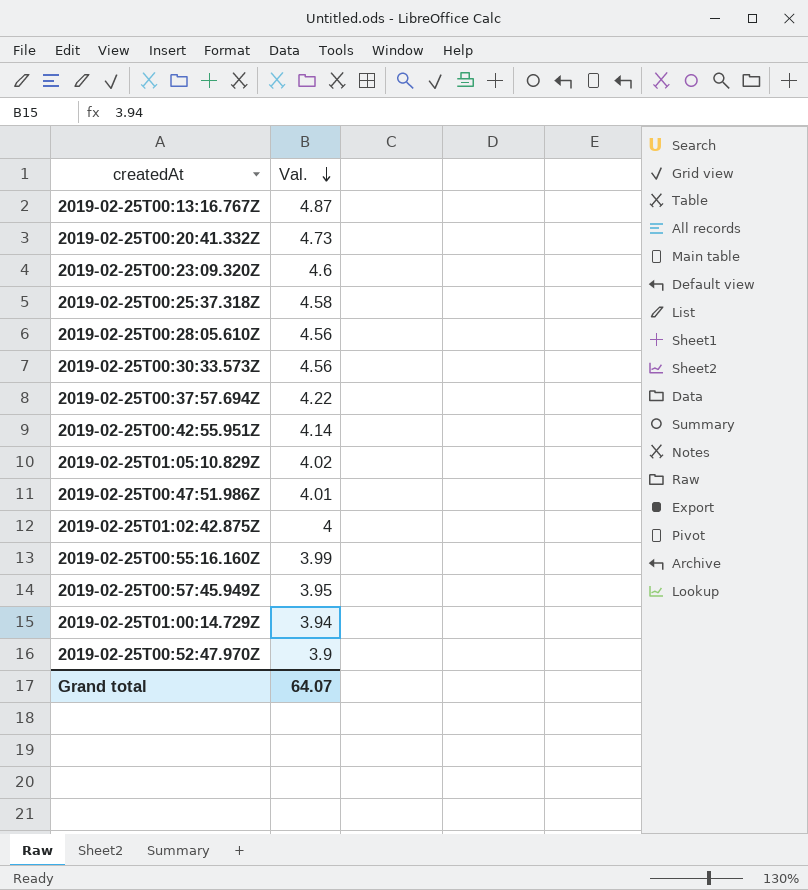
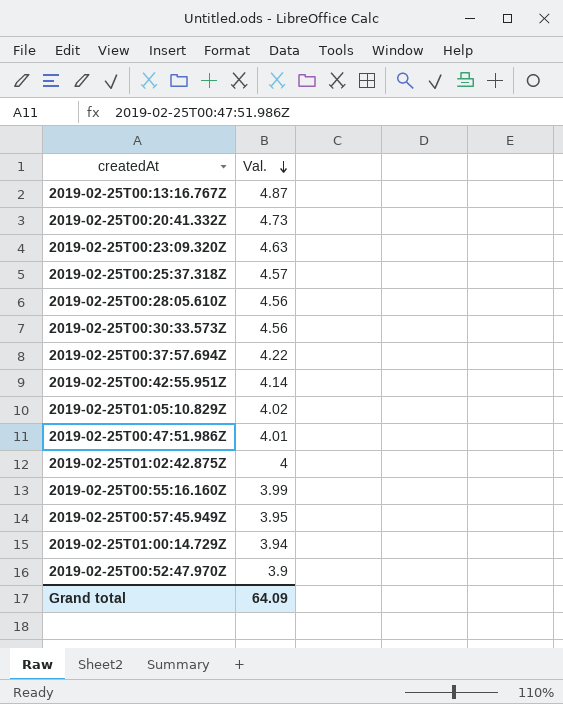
2019-02-25T00:23:09.320Z | Val.: 4.6 -> 4.63
2019-02-25T00:25:37.318Z | Val.: 4.58 -> 4.57
Grand total | Val.: 64.07 -> 64.09

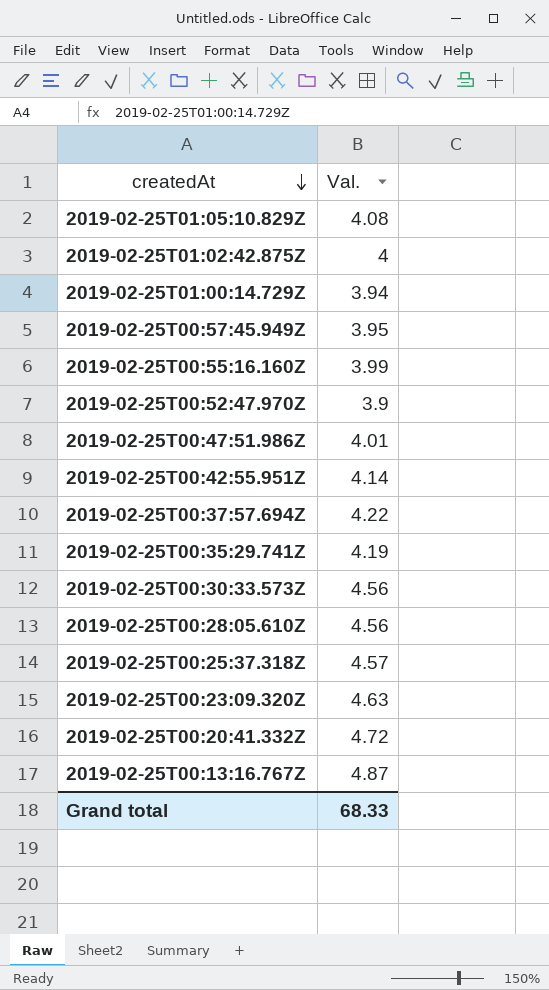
row order: Val. descending -> createdAt descending
2019-02-25T01:05:10.829Z | Val.: 4.02 -> 4.08
row 2019-02-25T00:35:29.741Z: none -> 4.19
2019-02-25T00:20:41.332Z | Val.: 4.73 -> 4.72
Grand total | Val.: 64.09 -> 68.33

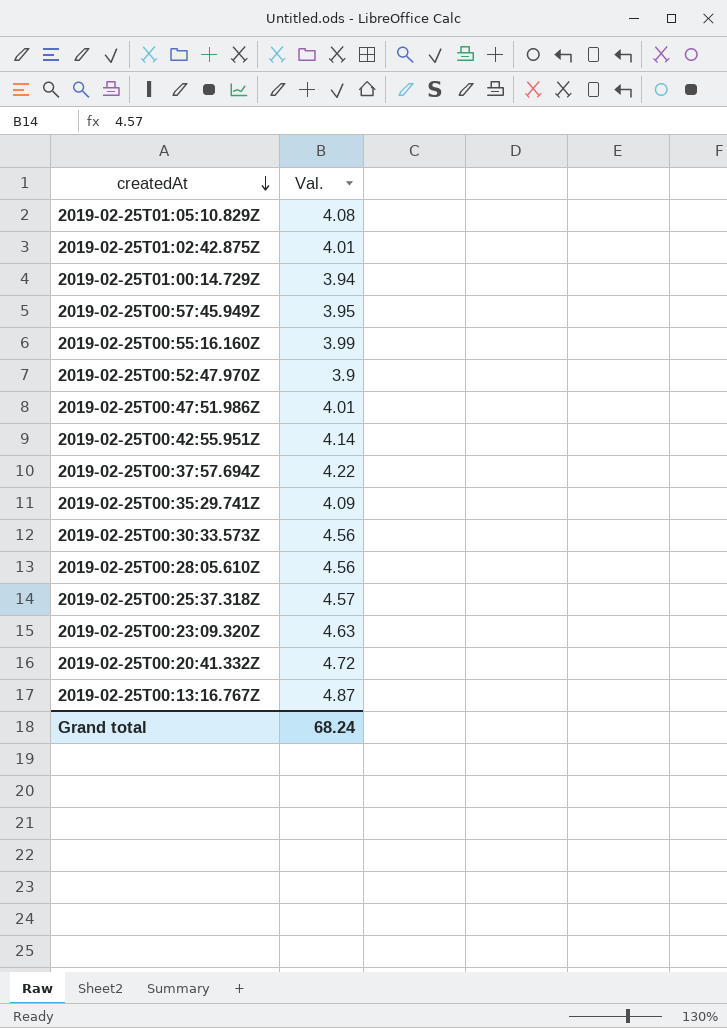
2019-02-25T01:02:42.875Z | Val.: 4 -> 4.01
2019-02-25T00:35:29.741Z | Val.: 4.19 -> 4.09
Grand total | Val.: 68.33 -> 68.24

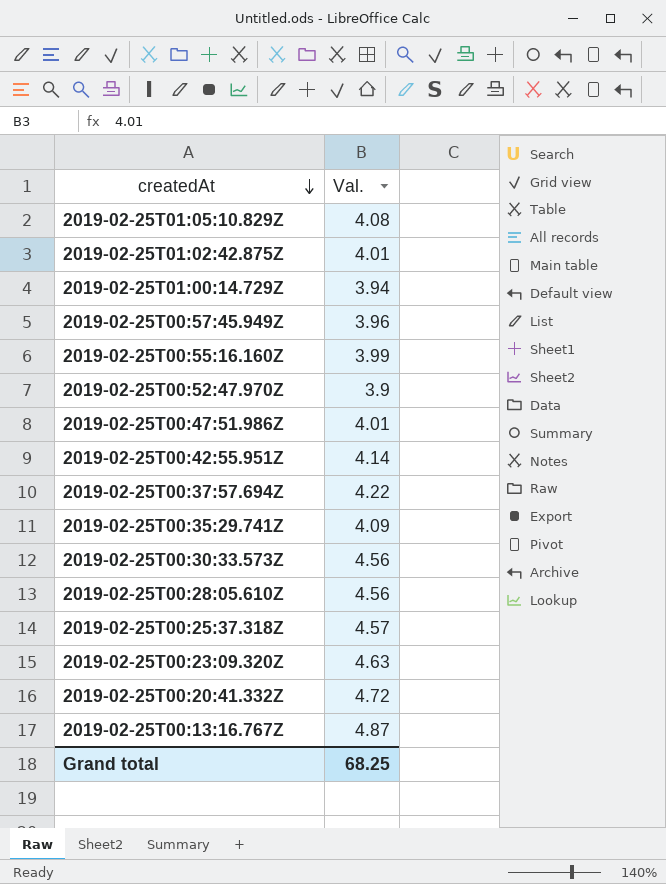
2019-02-25T00:57:45.949Z | Val.: 3.95 -> 3.96
Grand total | Val.: 68.24 -> 68.25

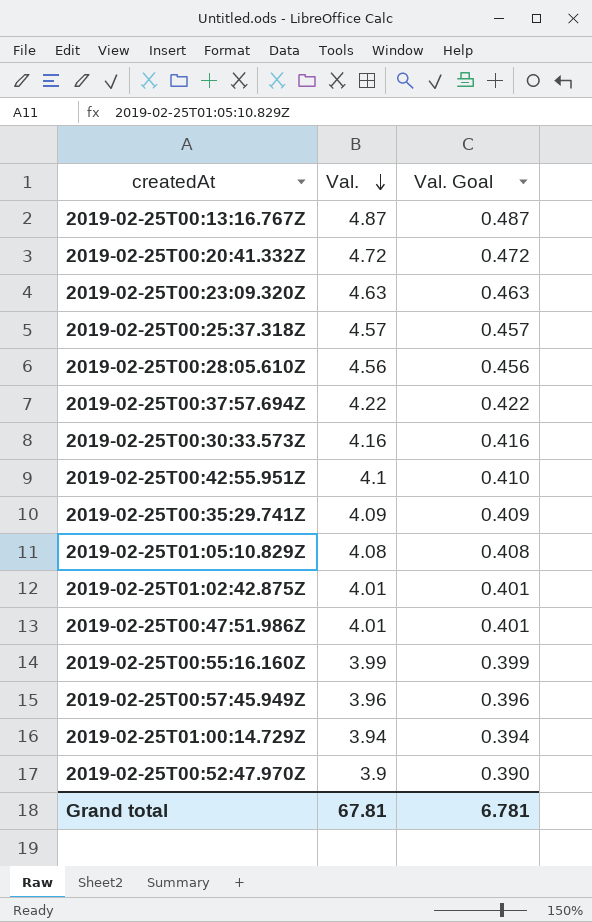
row order: createdAt descending -> Val. descending
column Val. Goal | formula: none -> [Val.] * 0.1
2019-02-25T00:30:33.573Z | Val.: 4.56 -> 4.16
2019-02-25T00:42:55.951Z | Val.: 4.14 -> 4.1
Grand total | Val.: 68.25 -> 67.81

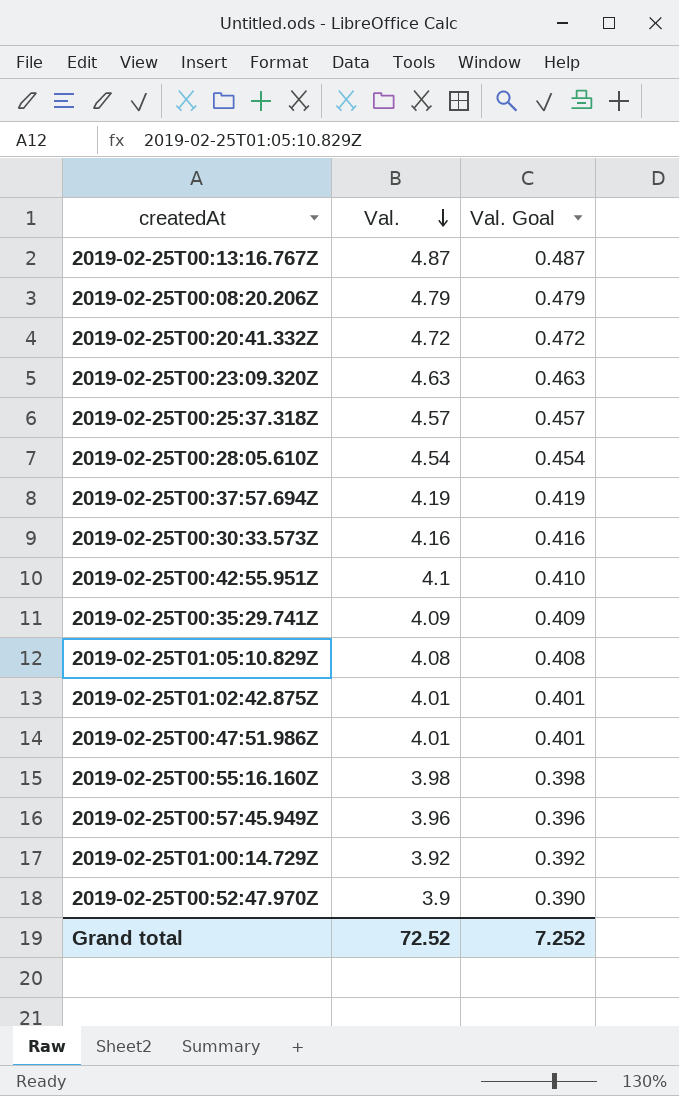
row 2019-02-25T00:08:20.206Z: none -> 4.79 | 0.479
2019-02-25T00:28:05.610Z | Val.: 4.56 -> 4.54
2019-02-25T00:28:05.610Z | Val. Goal: 0.456 -> 0.454
2019-02-25T00:37:57.694Z | Val.: 4.22 -> 4.19
2019-02-25T00:37:57.694Z | Val. Goal: 0.422 -> 0.419
2019-02-25T00:55:16.160Z | Val.: 3.99 -> 3.98
2019-02-25T00:55:16.160Z | Val. Goal: 0.399 -> 0.398
2019-02-25T01:00:14.729Z | Val.: 3.94 -> 3.92
2019-02-25T01:00:14.729Z | Val. Goal: 0.394 -> 0.392
Grand total | Val.: 67.81 -> 72.52
Grand total | Val. Goal: 6.781 -> 7.252

